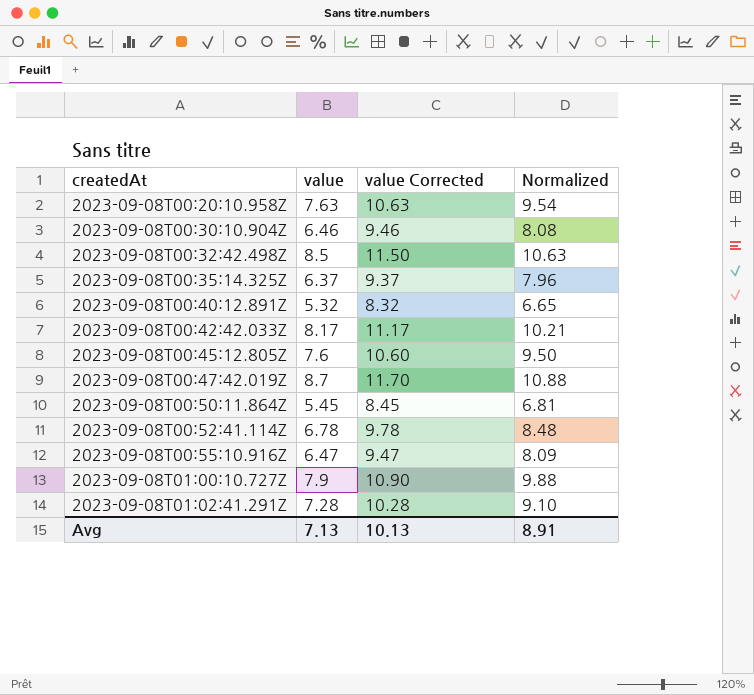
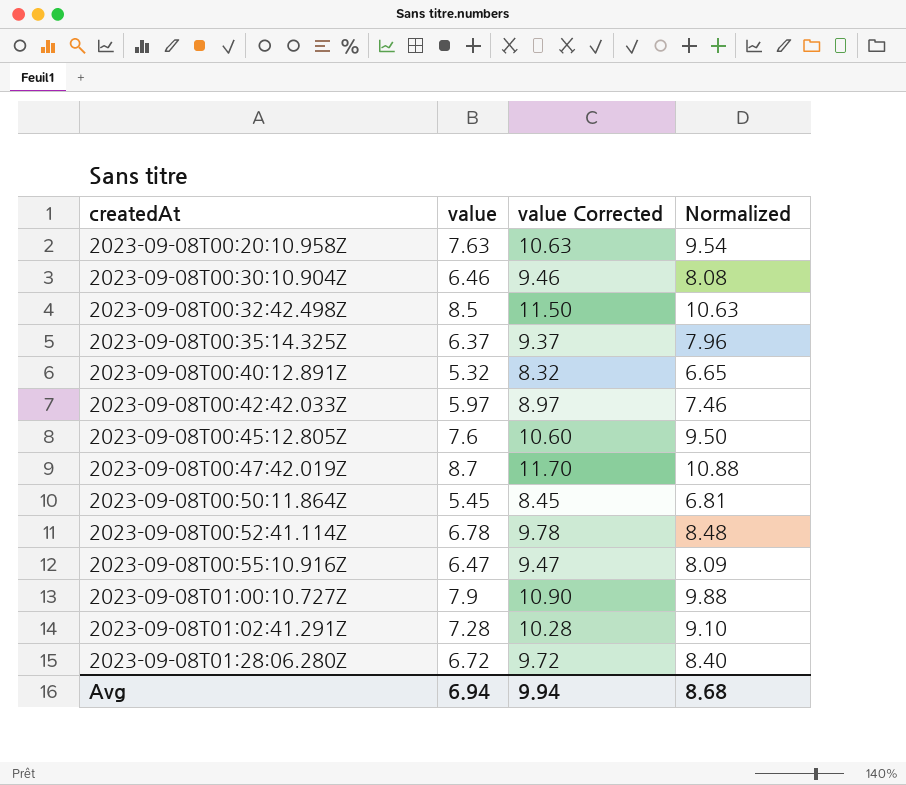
2023-09-08T00:42:42.033Z | value: 8.17 -> 5.97
2023-09-08T00:42:42.033Z | value Corrected: 11.17 -> 8.97
2023-09-08T00:42:42.033Z | Normalized: 10.21 -> 7.46
row 2023-09-08T01:28:06.280Z: none -> 6.72 | 9.72 | 8.40
Avg | value: 7.13 -> 6.94
Avg | value Corrected: 10.13 -> 9.94
Avg | Normalized: 8.91 -> 8.68

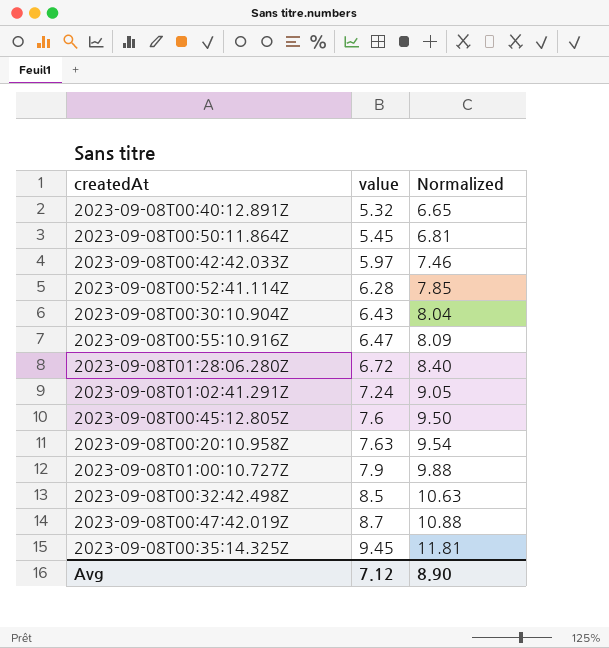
row order: createdAt ascending -> value ascending
column value Corrected | formula: [value] + 3 -> none
2023-09-08T00:52:41.114Z | value: 6.78 -> 6.28
2023-09-08T00:52:41.114Z | Normalized: 8.48 -> 7.85
2023-09-08T00:30:10.904Z | value: 6.46 -> 6.43
2023-09-08T00:30:10.904Z | Normalized: 8.08 -> 8.04
2023-09-08T01:02:41.291Z | value: 7.28 -> 7.24
2023-09-08T01:02:41.291Z | Normalized: 9.10 -> 9.05
2023-09-08T00:35:14.325Z | value: 6.37 -> 9.45
2023-09-08T00:35:14.325Z | Normalized: 7.96 -> 11.81
Avg | value: 6.94 -> 7.12
Avg | Normalized: 8.68 -> 8.90

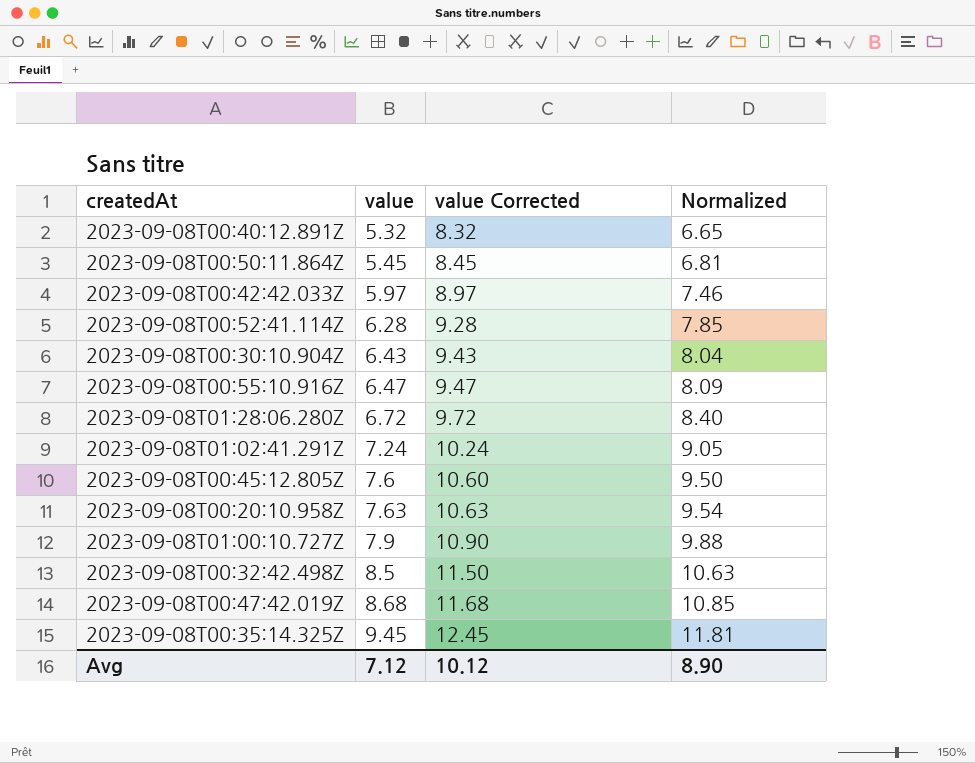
column value Corrected | formula: none -> [value] + 3
2023-09-08T00:47:42.019Z | value: 8.7 -> 8.68
2023-09-08T00:47:42.019Z | Normalized: 10.88 -> 10.85

